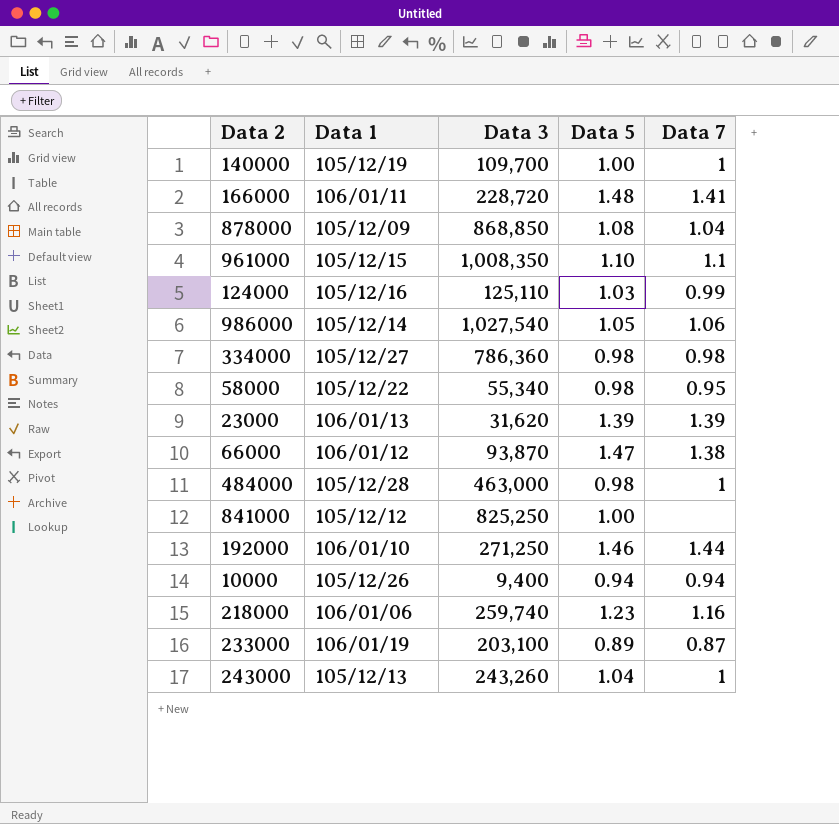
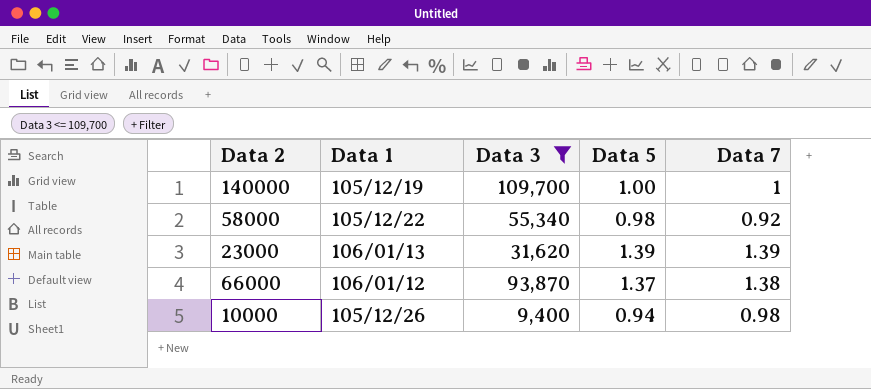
filter: none -> Data 3 <= 109,700
58000 | Data 7: 0.95 -> 0.92
66000 | Data 5: 1.47 -> 1.37
10000 | Data 7: 0.94 -> 0.98

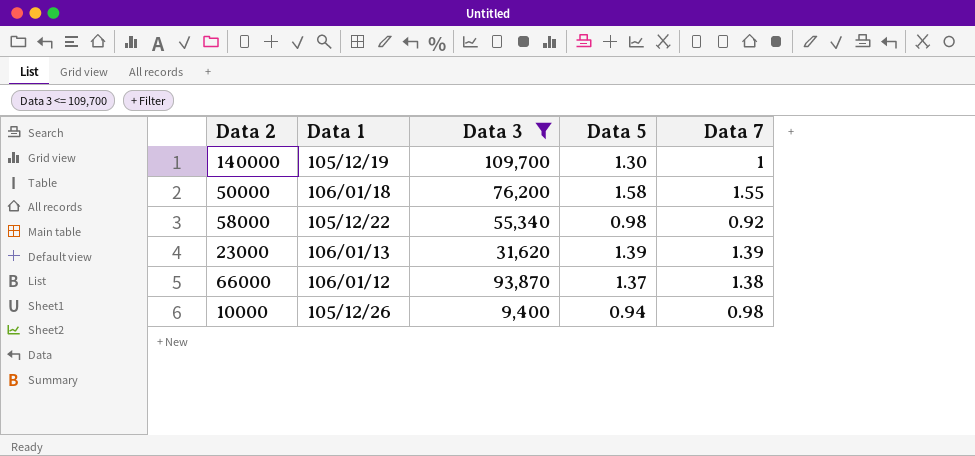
140000 | Data 5: 1.00 -> 1.30
row 50000: none -> 106/01/18 | 76,200 | 1.58 | 1.55

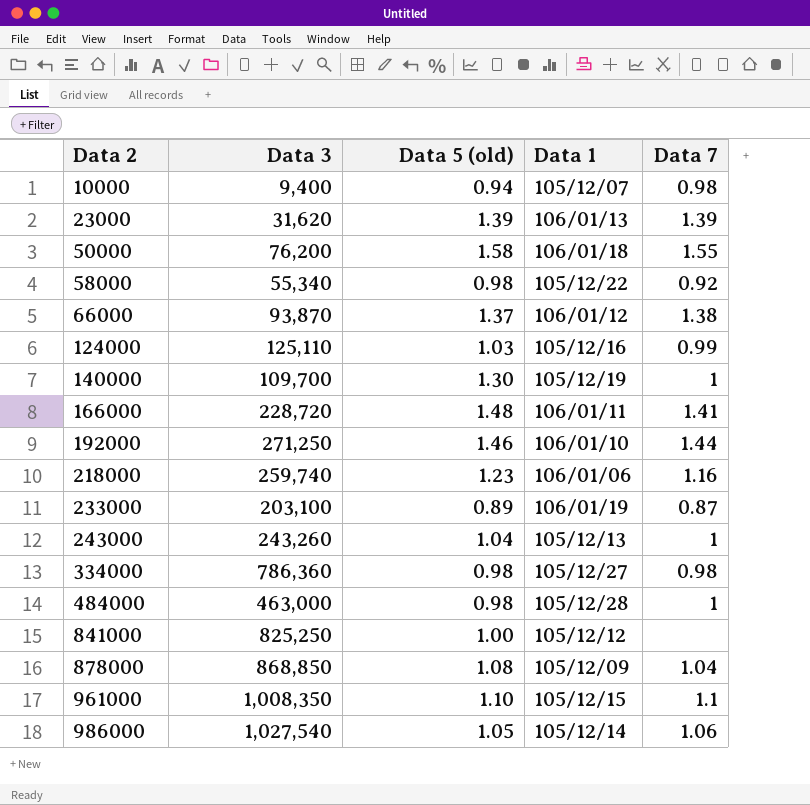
filter: Data 3 <= 109,700 -> none
row order: none -> Data 2 ascending
column name: Data 5 -> Data 5 (old)
column Data 1 | position: 2 -> 4
10000 | Data 1: 105/12/26 -> 105/12/07

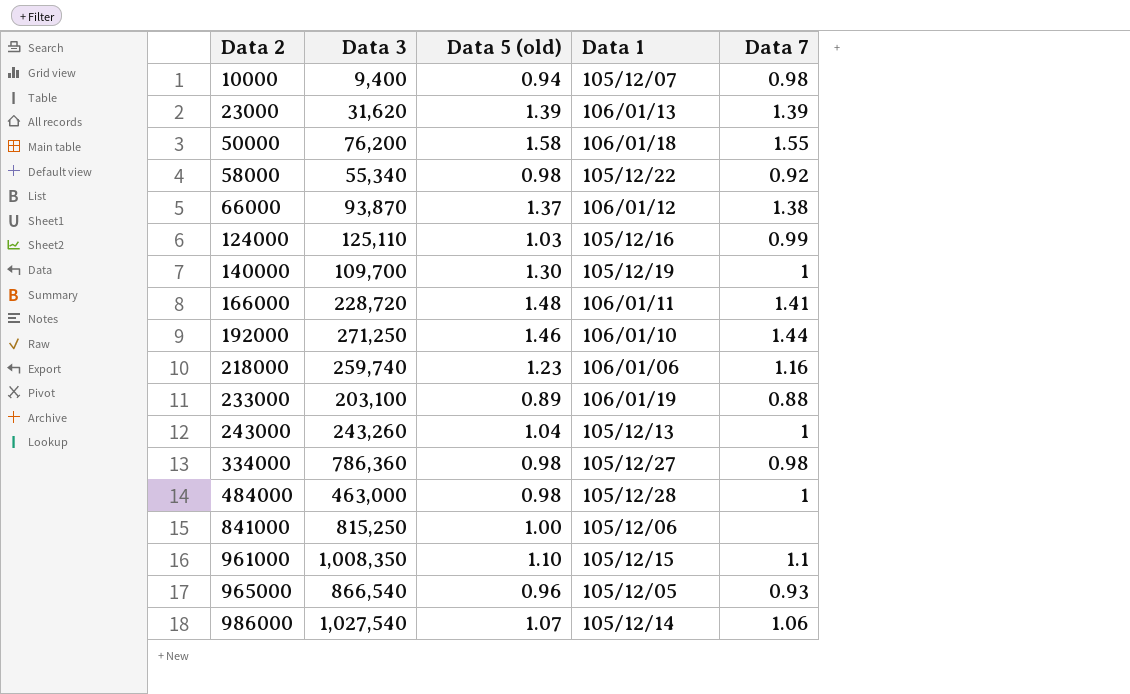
row 878000: 868,850 | 1.08 | 105/12/09 | 1.04 -> none
233000 | Data 7: 0.87 -> 0.88
841000 | Data 3: 825,250 -> 815,250
841000 | Data 1: 105/12/12 -> 105/12/06
row 965000: none -> 866,540 | 0.96 | 105/12/05 | 0.93
986000 | Data 5 (old): 1.05 -> 1.07

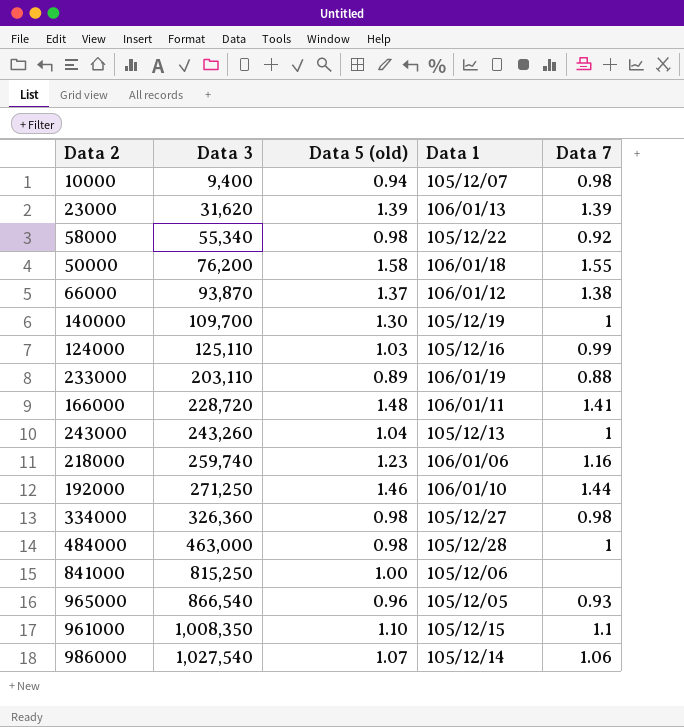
row order: Data 2 ascending -> Data 3 ascending
233000 | Data 3: 203,100 -> 203,110
334000 | Data 3: 786,360 -> 326,360

